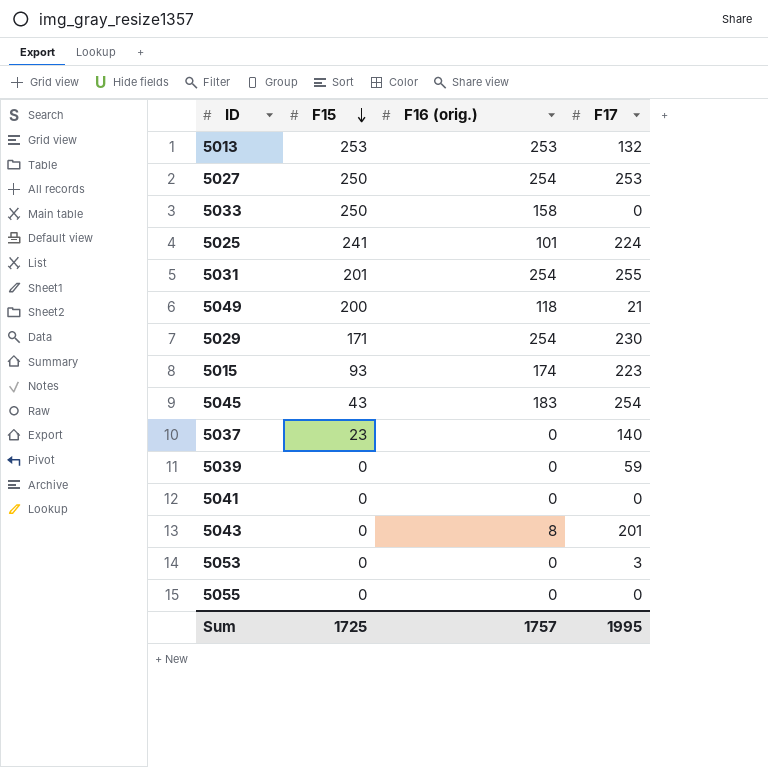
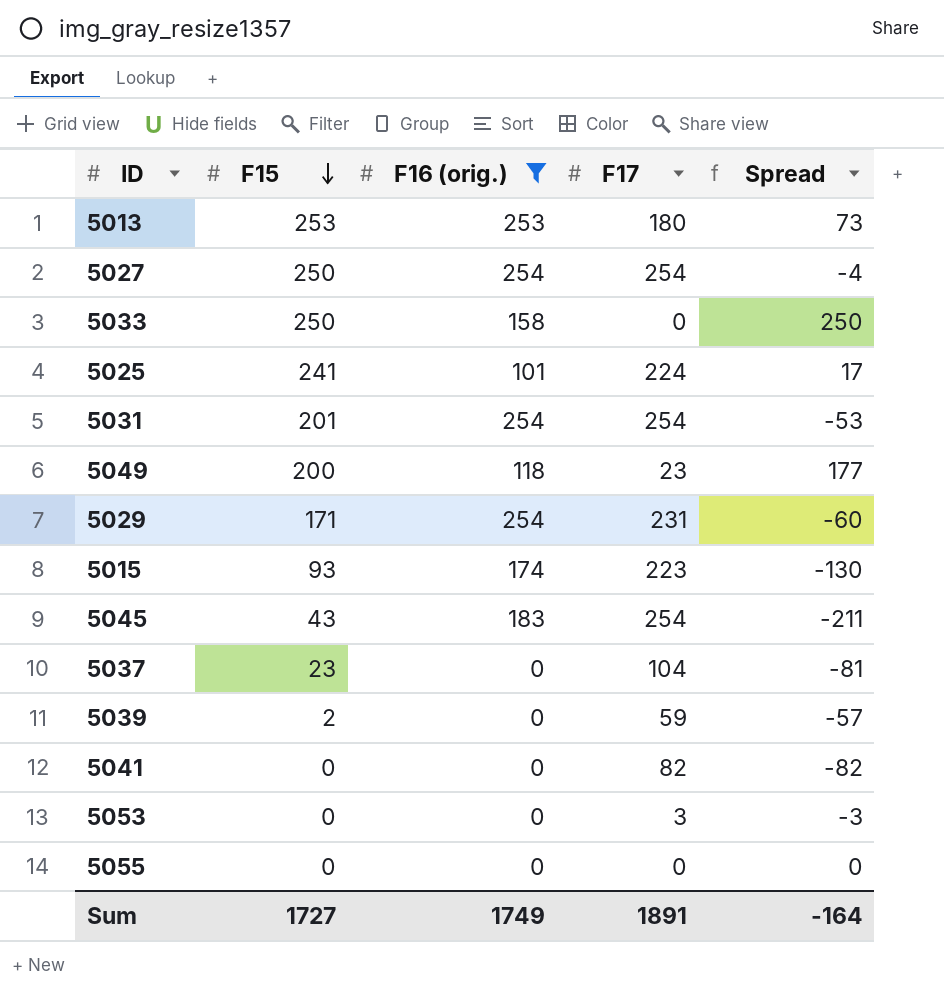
filter: none -> F16 (orig.) != 8
column Spread | formula: none -> [F15] - [F17]
5013 | F17: 132 -> 180
5027 | F17: 253 -> 254
5031 | F17: 255 -> 254
5049 | F17: 21 -> 23
5029 | F17: 230 -> 231
5037 | F17: 140 -> 104
5039 | F15: 0 -> 2
5041 | F17: 0 -> 82
Sum | F15: 1725 -> 1727
Sum | F16 (orig.): 1757 -> 1749
Sum | F17: 1995 -> 1891

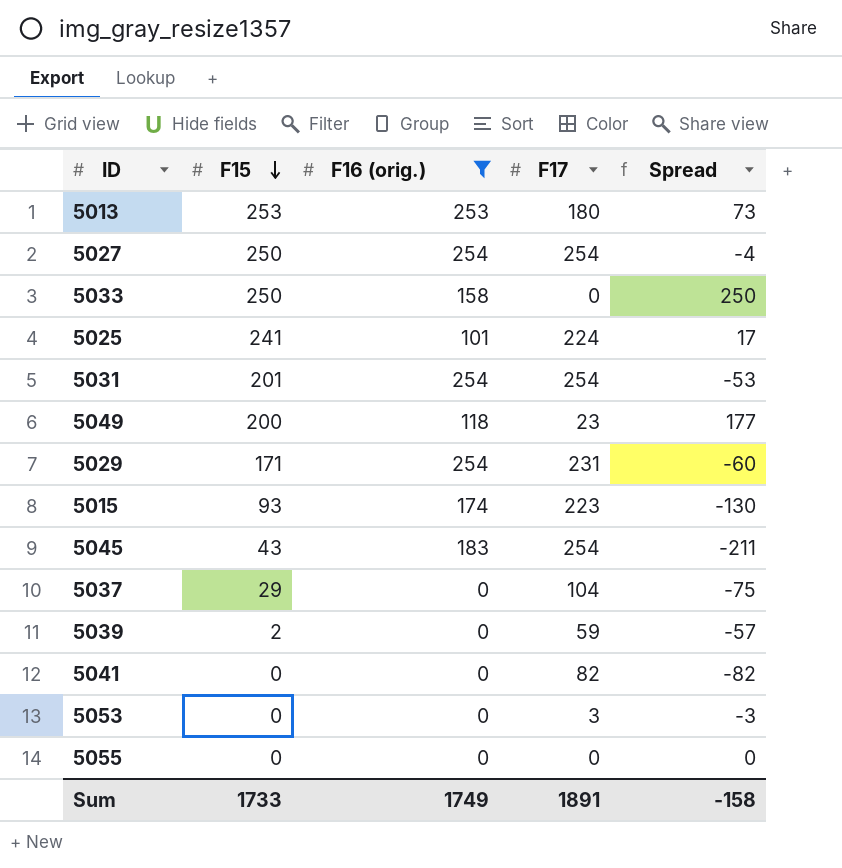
5037 | F15: 23 -> 29
5037 | Spread: -81 -> -75
Sum | F15: 1727 -> 1733
Sum | Spread: -164 -> -158

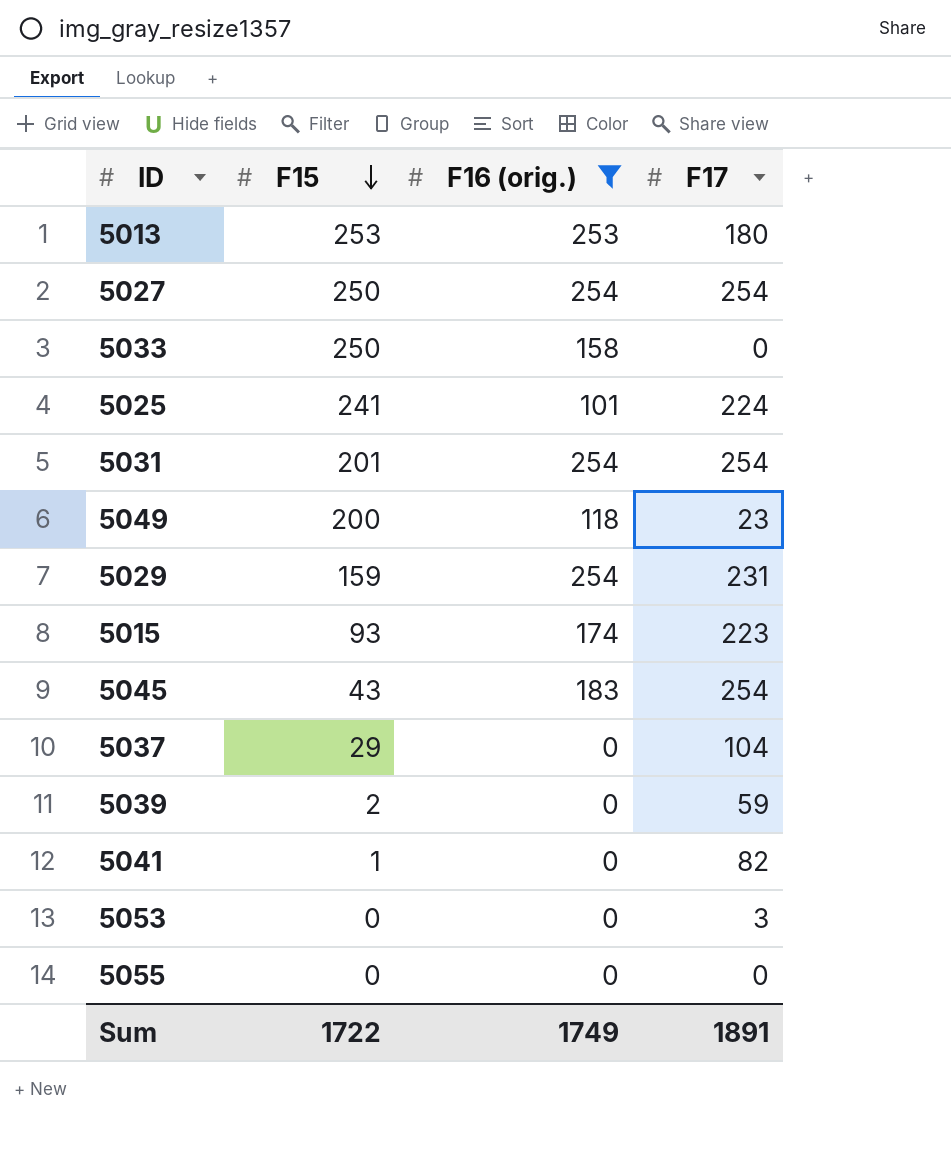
column Spread | formula: [F15] - [F17] -> none
5029 | F15: 171 -> 159
5041 | F15: 0 -> 1
Sum | F15: 1733 -> 1722

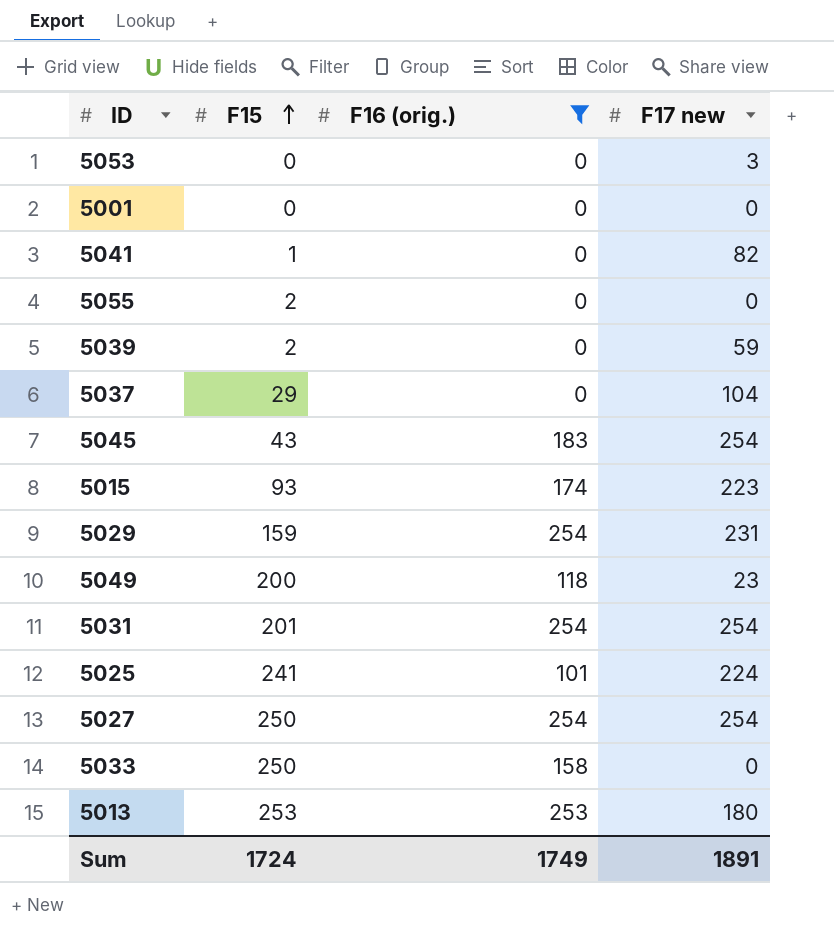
row order: F15 descending -> F15 ascending
column name: F17 -> F17 new
row 5001: none -> 0 | 0 | 0
5055 | F15: 0 -> 2
Sum | F15: 1722 -> 1724

